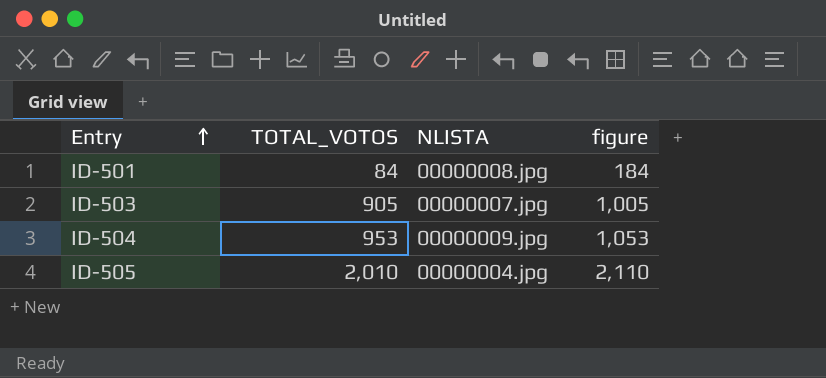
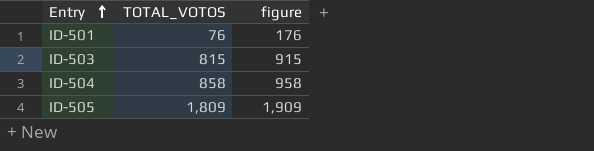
column NLISTA | position: 3 -> none
ID-501 | TOTAL_VOTOS: 84 -> 76
ID-501 | figure: 184 -> 176
ID-503 | TOTAL_VOTOS: 905 -> 815
ID-503 | figure: 1,005 -> 915
ID-504 | TOTAL_VOTOS: 953 -> 858
ID-504 | figure: 1,053 -> 958
ID-505 | TOTAL_VOTOS: 2,010 -> 1,809
ID-505 | figure: 2,110 -> 1,909

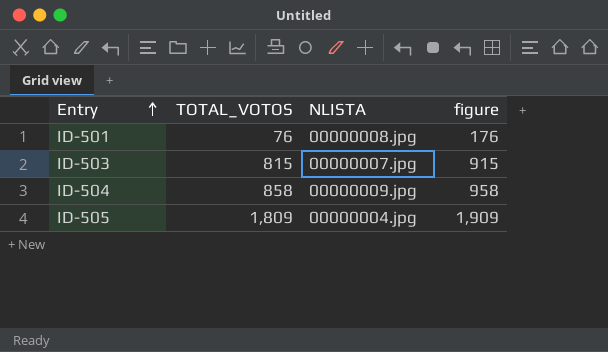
column NLISTA | position: none -> 3

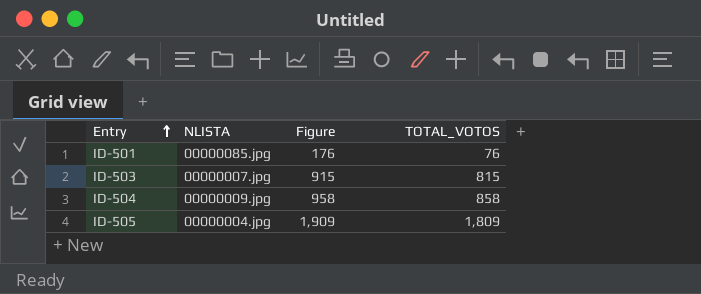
column name: figure -> Figure
column TOTAL_VOTOS | position: 2 -> 4
ID-501 | NLISTA: 00000008.jpg -> 00000085.jpg

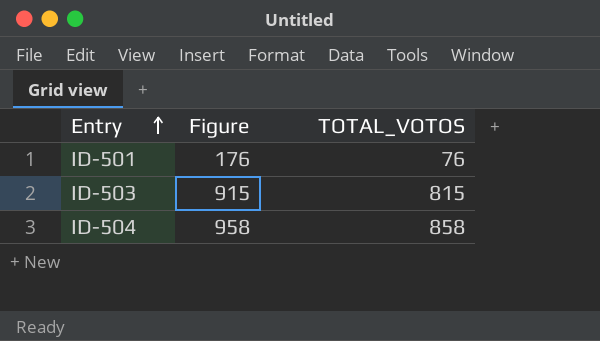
column NLISTA | position: 2 -> none
row ID-505: 00000004.jpg | 1,909 | 1,809 -> none

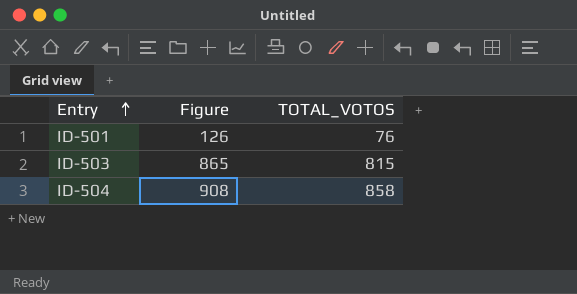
column Figure | formula: [TOTAL_VOTOS] + 100 -> [TOTAL_VOTOS] + 50

